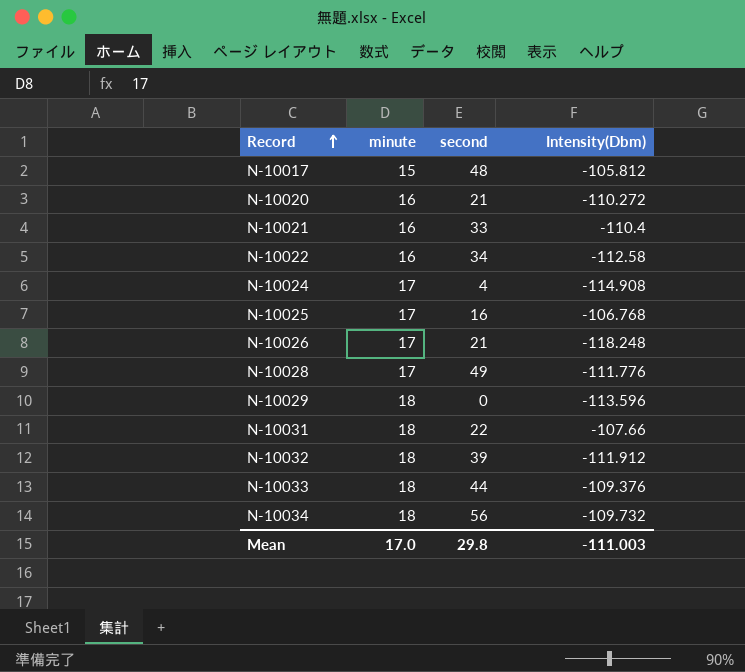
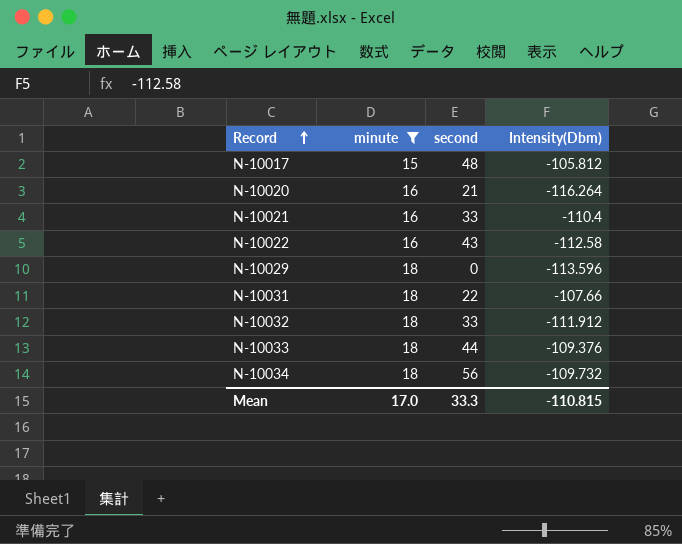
filter: none -> minute != 17
N-10020 | Intensity(Dbm): -110.272 -> -116.264
N-10022 | second: 34 -> 43
N-10032 | second: 39 -> 33
Mean | second: 29.8 -> 33.3
Mean | Intensity(Dbm): -111.003 -> -110.815

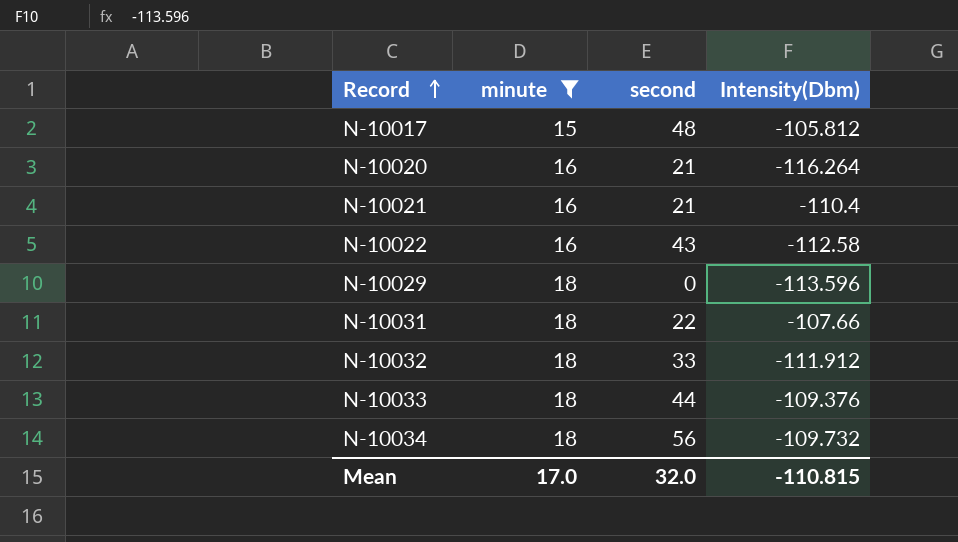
N-10021 | second: 33 -> 21
Mean | second: 33.3 -> 32.0

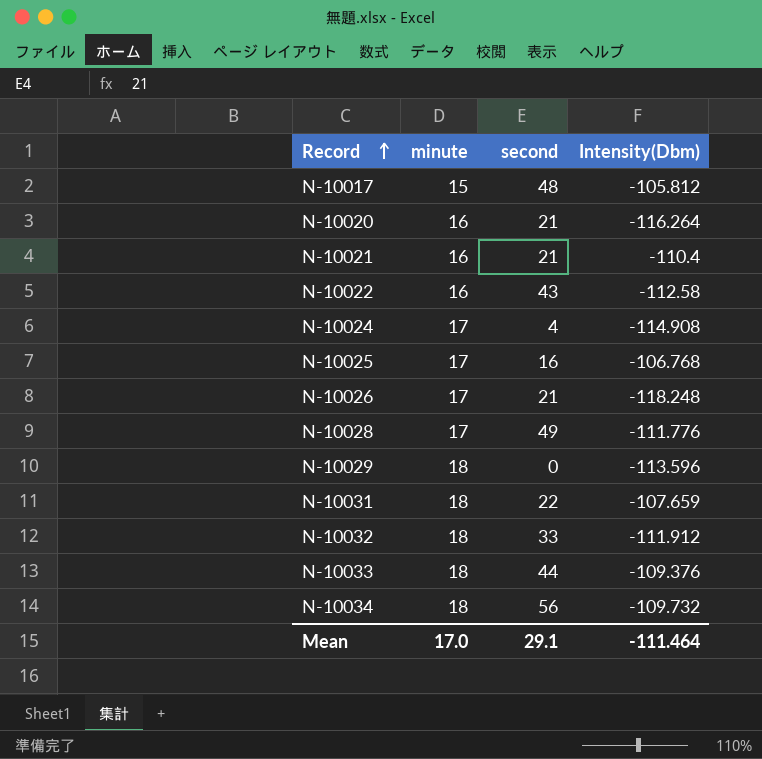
filter: minute != 17 -> none
N-10031 | Intensity(Dbm): -107.66 -> -107.659
Mean | second: 32.0 -> 29.1
Mean | Intensity(Dbm): -110.815 -> -111.464

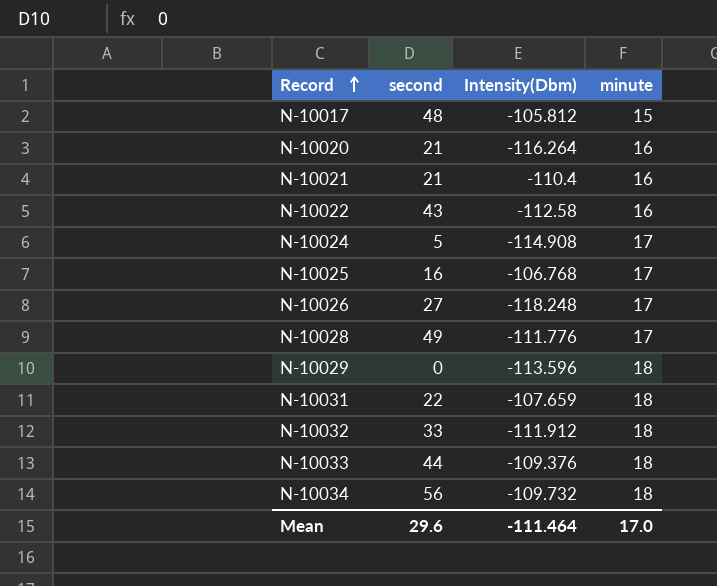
column minute | position: 2 -> 4
N-10024 | second: 4 -> 5
N-10026 | second: 21 -> 27
Mean | second: 29.1 -> 29.6

